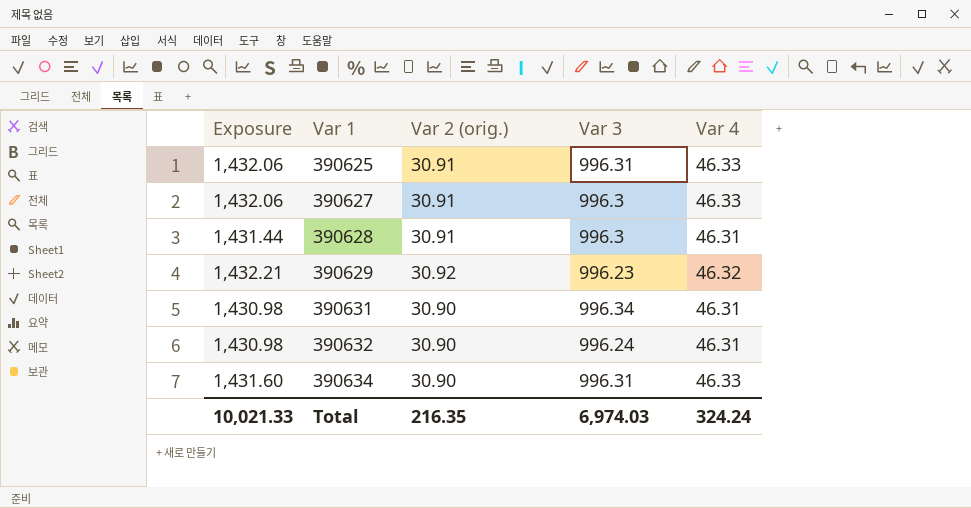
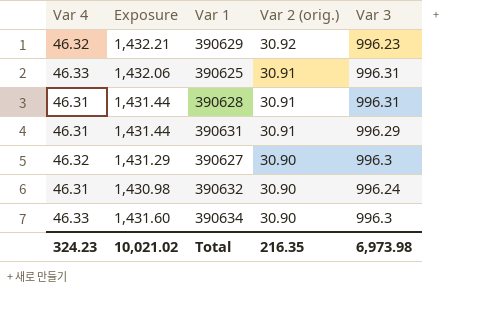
row order: Var 1 ascending -> Var 2 (orig.) descending
column Var 4 | position: 5 -> 1
390628 | Var 3: 996.3 -> 996.31
390631 | Exposure: 1,430.98 -> 1,431.44
390631 | Var 2 (orig.): 30.90 -> 30.91
390631 | Var 3: 996.34 -> 996.29
390627 | Var 4: 46.33 -> 46.32
390627 | Exposure: 1,432.06 -> 1,431.29
390627 | Var 2 (orig.): 30.91 -> 30.90
390634 | Var 3: 996.31 -> 996.3
Total | Var 4: 324.24 -> 324.23
Total | Exposure: 10,021.33 -> 10,021.02
Total | Var 3: 6,974.03 -> 6,973.98

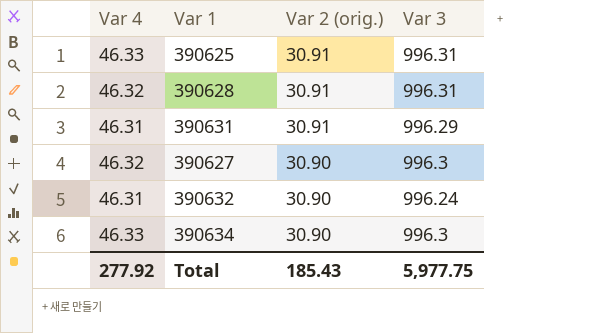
column Exposure | formula: [Var 4] * [Var 2 (orig.)] -> none
row 390629: 46.32 | 1,432.21 | 30.92 | 996.23 -> none
390628 | Var 4: 46.31 -> 46.32
Total | Var 4: 324.23 -> 277.92
Total | Var 2 (orig.): 216.35 -> 185.43
Total | Var 3: 6,973.98 -> 5,977.75

